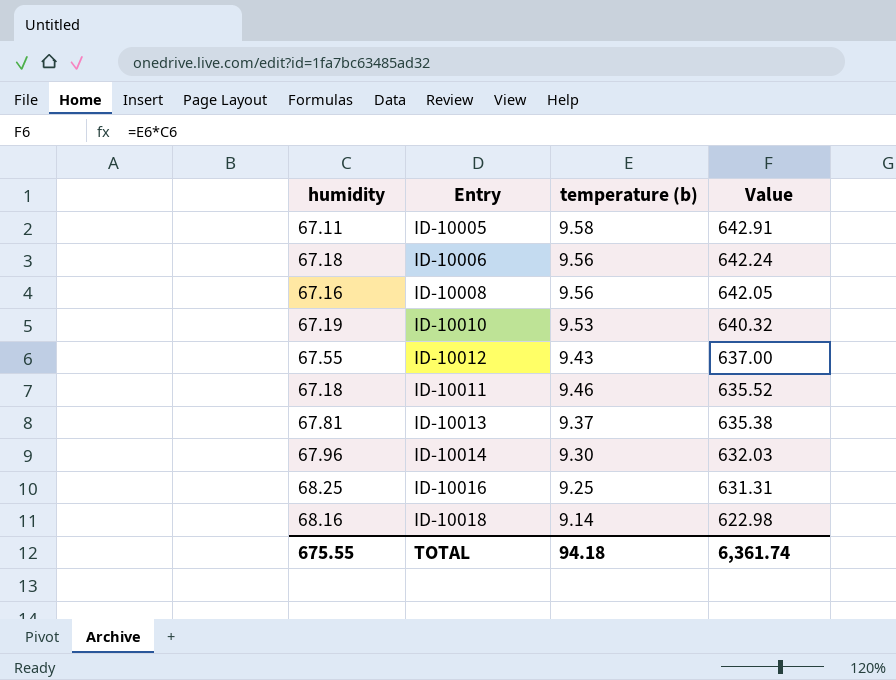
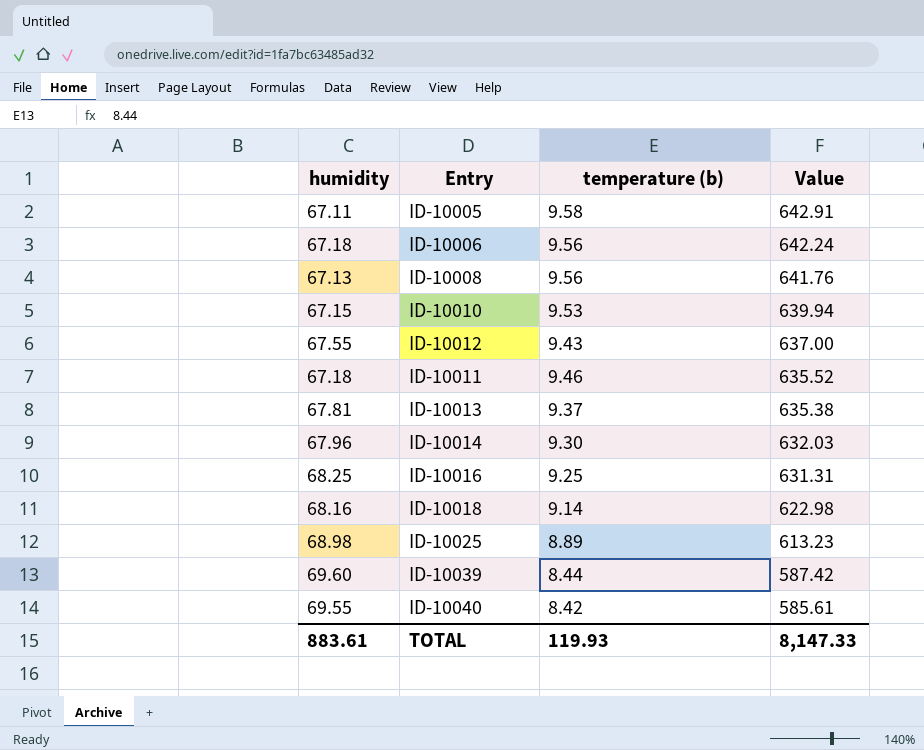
ID-10008 | humidity: 67.16 -> 67.13
ID-10008 | Value: 642.05 -> 641.76
ID-10010 | humidity: 67.19 -> 67.15
ID-10010 | Value: 640.32 -> 639.94
row ID-10025: none -> 68.98 | 8.89 | 613.23
row ID-10039: none -> 69.60 | 8.44 | 587.42
row ID-10040: none -> 69.55 | 8.42 | 585.61
TOTAL | humidity: 675.55 -> 883.61
TOTAL | temperature (b): 94.18 -> 119.93
TOTAL | Value: 6,361.74 -> 8,147.33

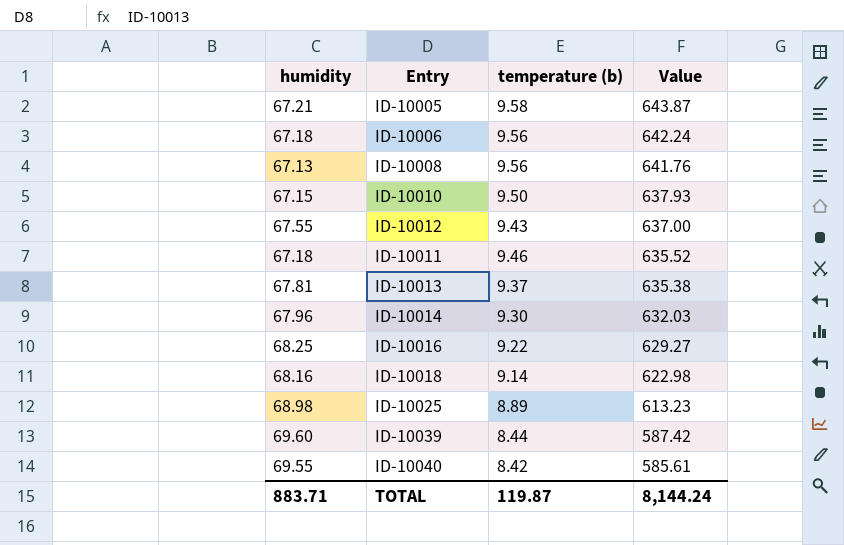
ID-10005 | humidity: 67.11 -> 67.21
ID-10005 | Value: 642.91 -> 643.87
ID-10010 | temperature (b): 9.53 -> 9.50
ID-10010 | Value: 639.94 -> 637.93
ID-10016 | temperature (b): 9.25 -> 9.22
ID-10016 | Value: 631.31 -> 629.27
TOTAL | humidity: 883.61 -> 883.71
TOTAL | temperature (b): 119.93 -> 119.87
TOTAL | Value: 8,147.33 -> 8,144.24

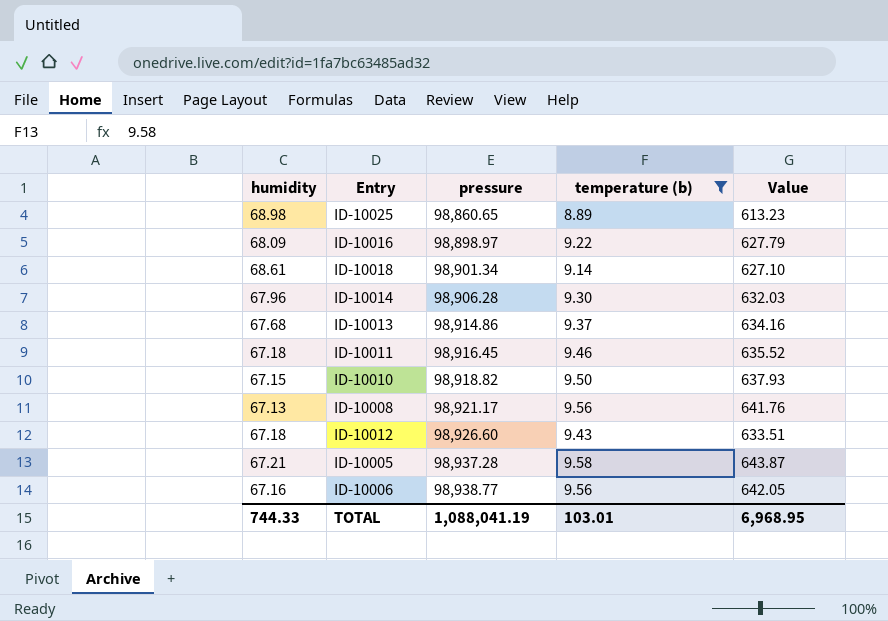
filter: none -> temperature (b) >= 8.89
row order: Value descending -> pressure ascending
column pressure | position: none -> 3
ID-10016 | humidity: 68.25 -> 68.09
ID-10016 | Value: 629.27 -> 627.79
ID-10018 | humidity: 68.16 -> 68.61
ID-10018 | Value: 622.98 -> 627.10
ID-10013 | humidity: 67.81 -> 67.68
ID-10013 | Value: 635.38 -> 634.16
ID-10012 | humidity: 67.55 -> 67.18
ID-10012 | Value: 637.00 -> 633.51
ID-10006 | humidity: 67.18 -> 67.16
ID-10006 | Value: 642.24 -> 642.05
TOTAL | humidity: 883.71 -> 744.33
TOTAL | temperature (b): 119.87 -> 103.01
TOTAL | Value: 8,144.24 -> 6,968.95

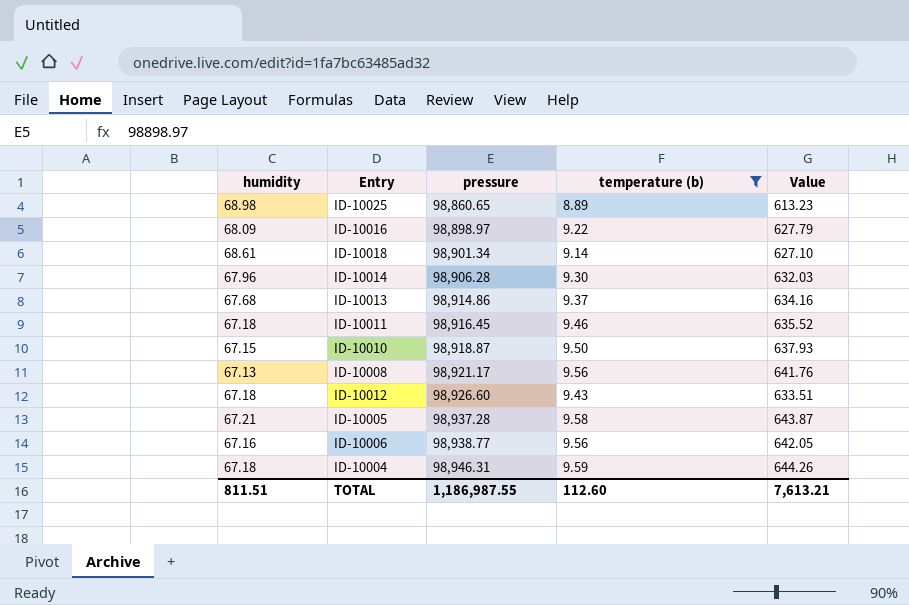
ID-10010 | pressure: 98,918.82 -> 98,918.87
row ID-10004: none -> 67.18 | 98,946.31 | 9.59 | 644.26
TOTAL | humidity: 744.33 -> 811.51
TOTAL | pressure: 1,088,041.19 -> 1,186,987.55
TOTAL | temperature (b): 103.01 -> 112.60
TOTAL | Value: 6,968.95 -> 7,613.21

